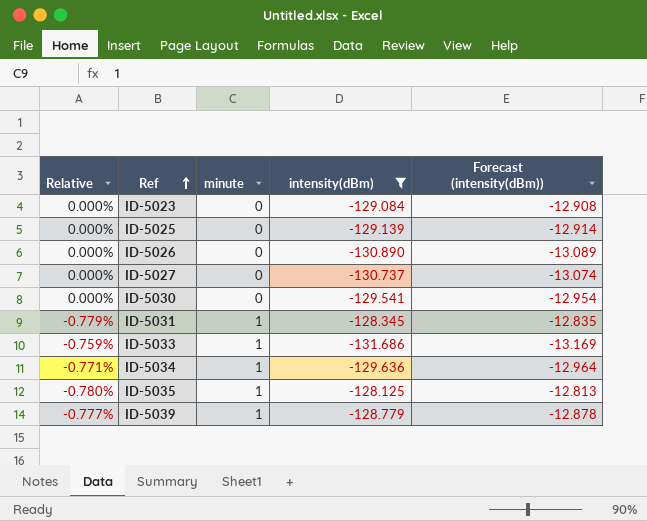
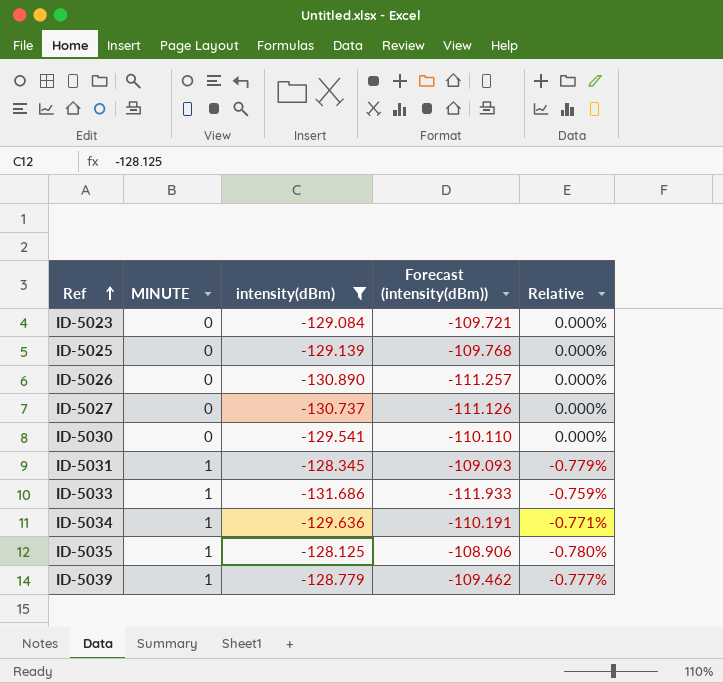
column name: minute -> MINUTE
column Forecast (intensity(dBm)) | formula: [intensity(dBm)] * 0.1 -> [intensity(dBm)] * 0.85
column Relative | position: 1 -> 5

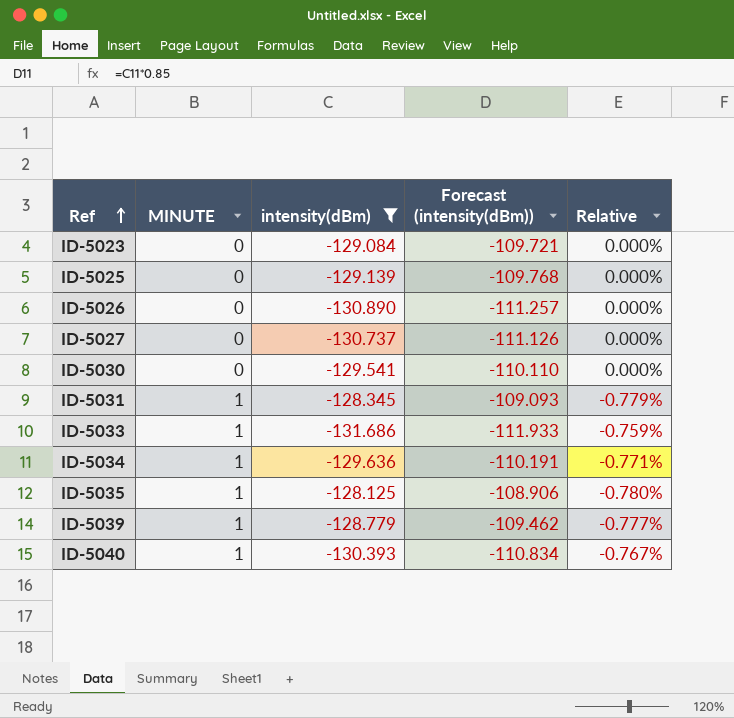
row ID-5040: none -> 1 | -130.393 | -110.834 | -0.767%

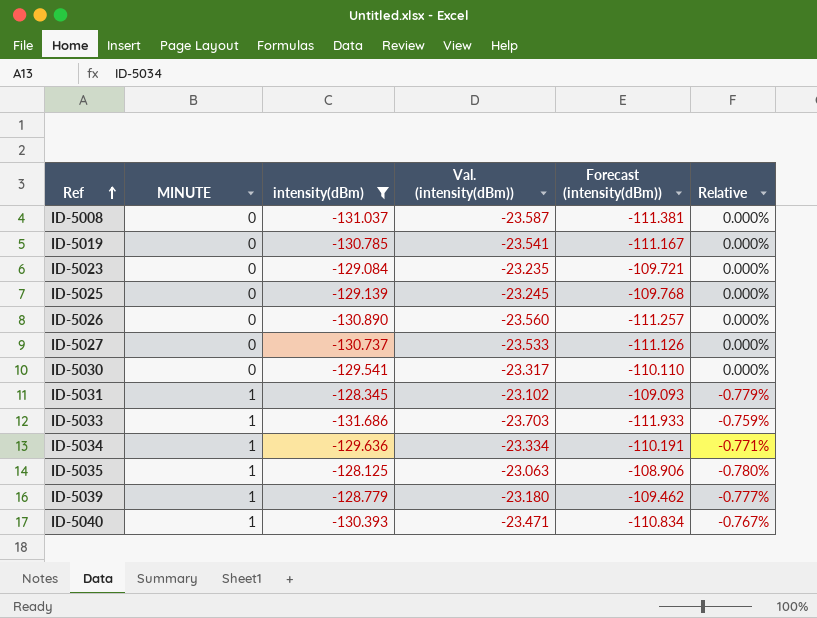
column Val. (intensity(dBm)) | formula: none -> [intensity(dBm)] * 0.18
row ID-5008: none -> 0 | -131.037 | -23.587 | -111.381 | 0.000%
row ID-5019: none -> 0 | -130.785 | -23.541 | -111.167 | 0.000%

